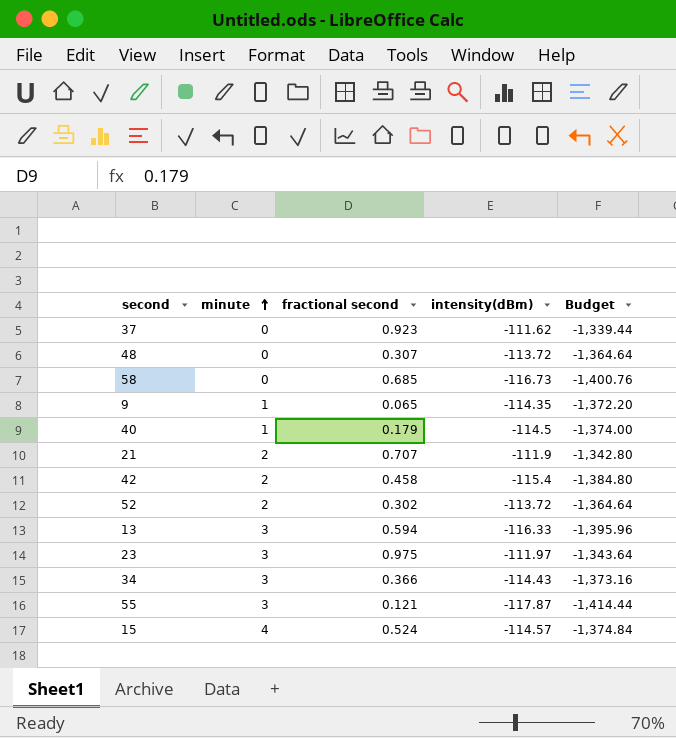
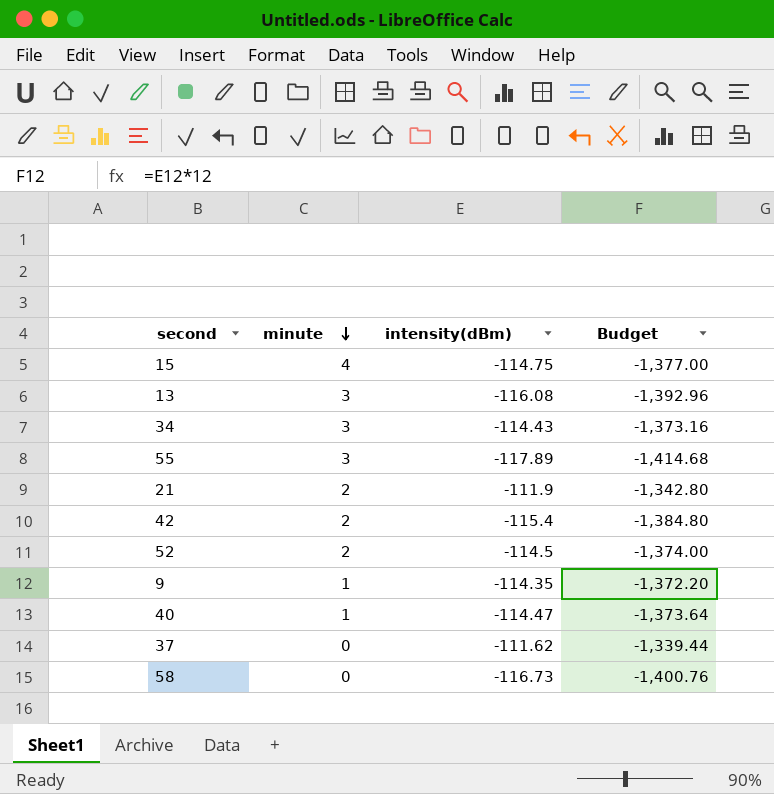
row order: minute ascending -> minute descending
column fractional second | position: 3 -> none
row 48: 0 | 0.307 | -113.72 | -1,364.64 -> none
row 23: 3 | 0.975 | -111.97 | -1,343.64 -> none
15 | intensity(dBm): -114.57 -> -114.75
15 | Budget: -1,374.84 -> -1,377.00
13 | intensity(dBm): -116.33 -> -116.08
13 | Budget: -1,395.96 -> -1,392.96
55 | intensity(dBm): -117.87 -> -117.89
55 | Budget: -1,414.44 -> -1,414.68
52 | intensity(dBm): -113.72 -> -114.5
52 | Budget: -1,364.64 -> -1,374.00
40 | intensity(dBm): -114.5 -> -114.47
40 | Budget: -1,374.00 -> -1,373.64

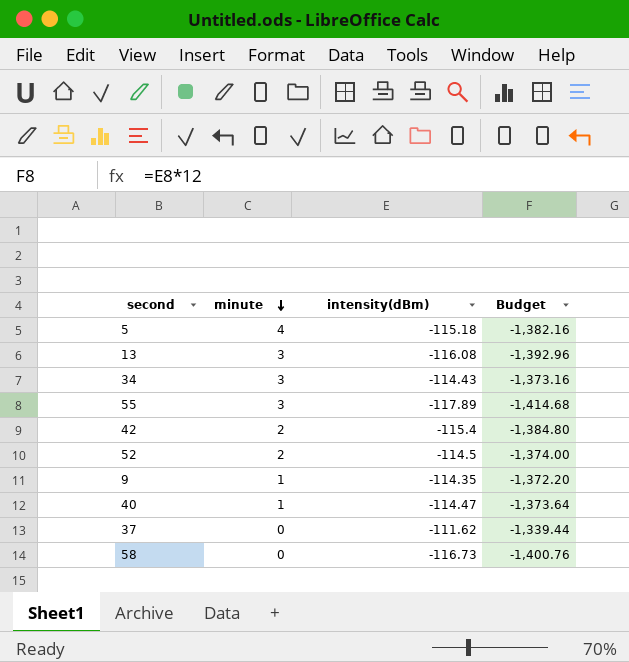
row 15: 4 | -114.75 | -1,377.00 -> none
row 21: 2 | -111.9 | -1,342.80 -> none
row 5: none -> 4 | -115.18 | -1,382.16

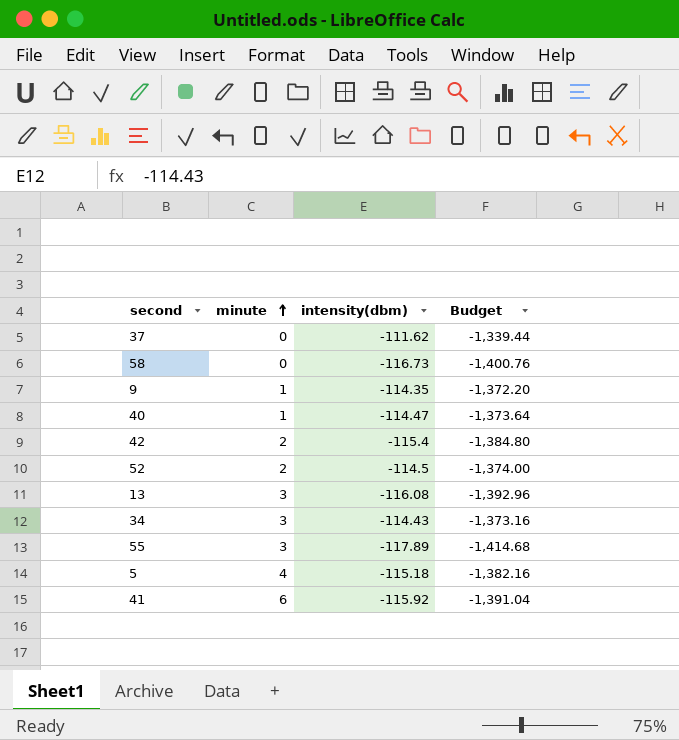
row order: minute descending -> minute ascending
column name: intensity(dBm) -> intensity(dbm)
row 41: none -> 6 | -115.92 | -1,391.04

